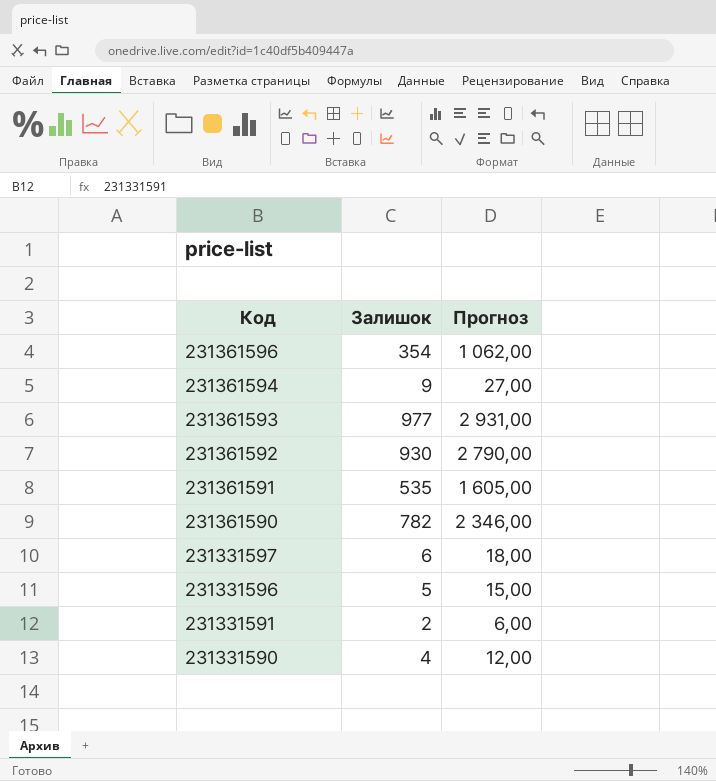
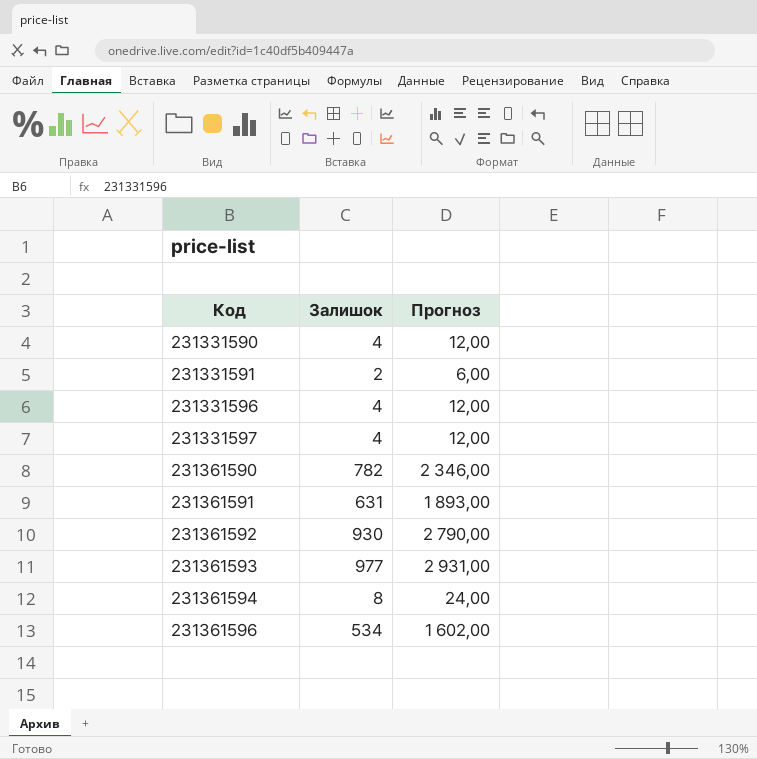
row order: Код descending -> Код ascending
231331596 | Залишок: 5 -> 4
231331596 | Прогноз: 15,00 -> 12,00
231331597 | Залишок: 6 -> 4
231331597 | Прогноз: 18,00 -> 12,00
231361591 | Залишок: 535 -> 631
231361591 | Прогноз: 1 605,00 -> 1 893,00
231361594 | Залишок: 9 -> 8
231361594 | Прогноз: 27,00 -> 24,00
231361596 | Залишок: 354 -> 534
231361596 | Прогноз: 1 062,00 -> 1 602,00

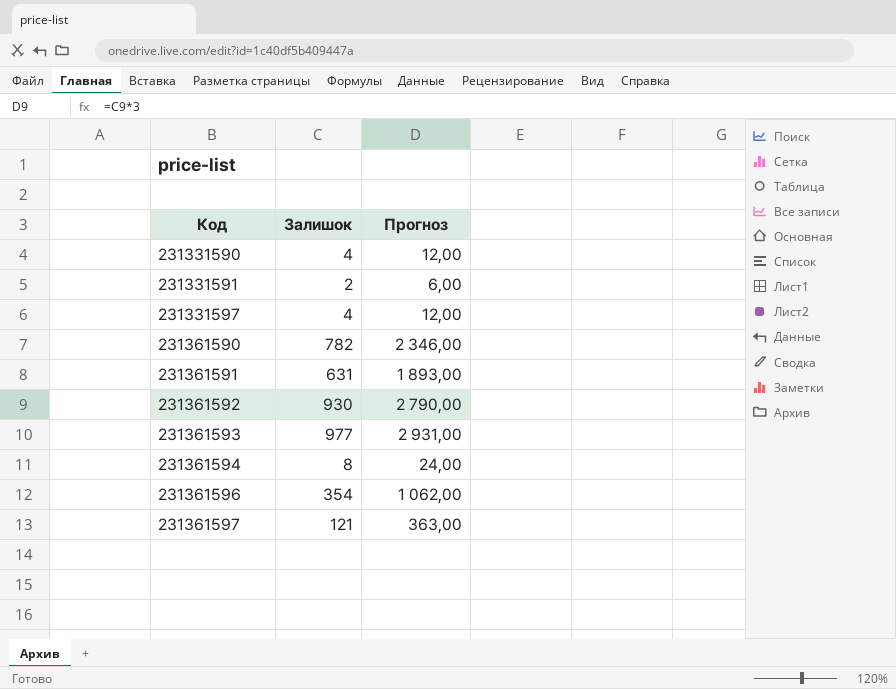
row 231331596: 4 | 12,00 -> none
231361596 | Залишок: 534 -> 354
231361596 | Прогноз: 1 602,00 -> 1 062,00
row 231361597: none -> 121 | 363,00

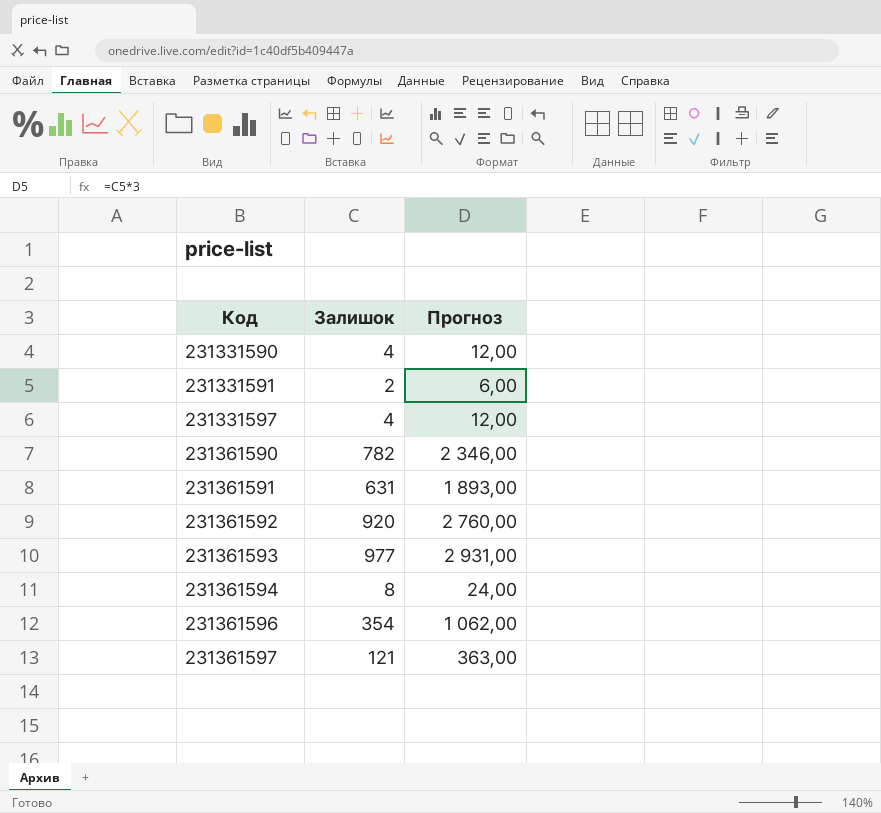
231361592 | Залишок: 930 -> 920
231361592 | Прогноз: 2 790,00 -> 2 760,00

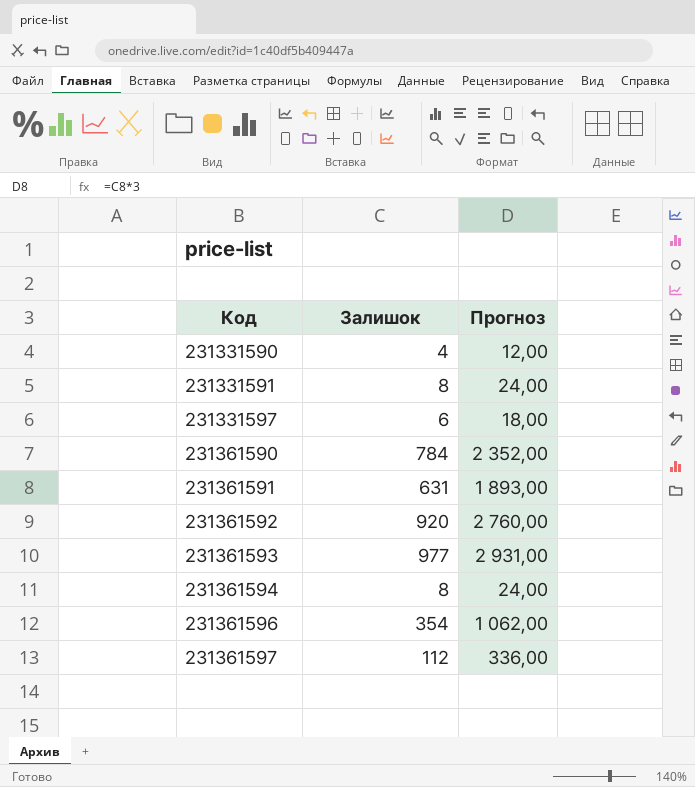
231331591 | Залишок: 2 -> 8
231331591 | Прогноз: 6,00 -> 24,00
231331597 | Залишок: 4 -> 6
231331597 | Прогноз: 12,00 -> 18,00
231361590 | Залишок: 782 -> 784
231361590 | Прогноз: 2 346,00 -> 2 352,00
231361597 | Залишок: 121 -> 112
231361597 | Прогноз: 363,00 -> 336,00

